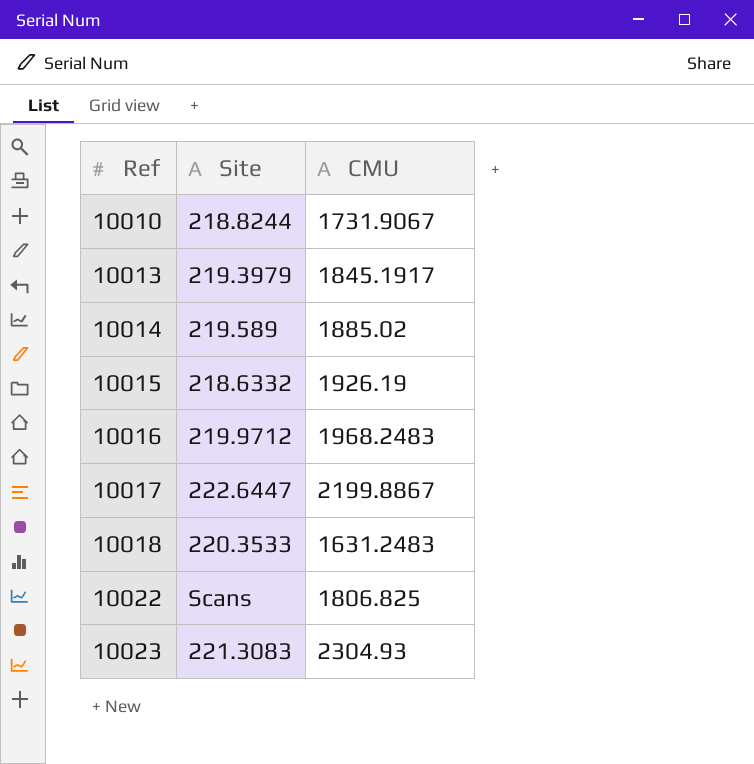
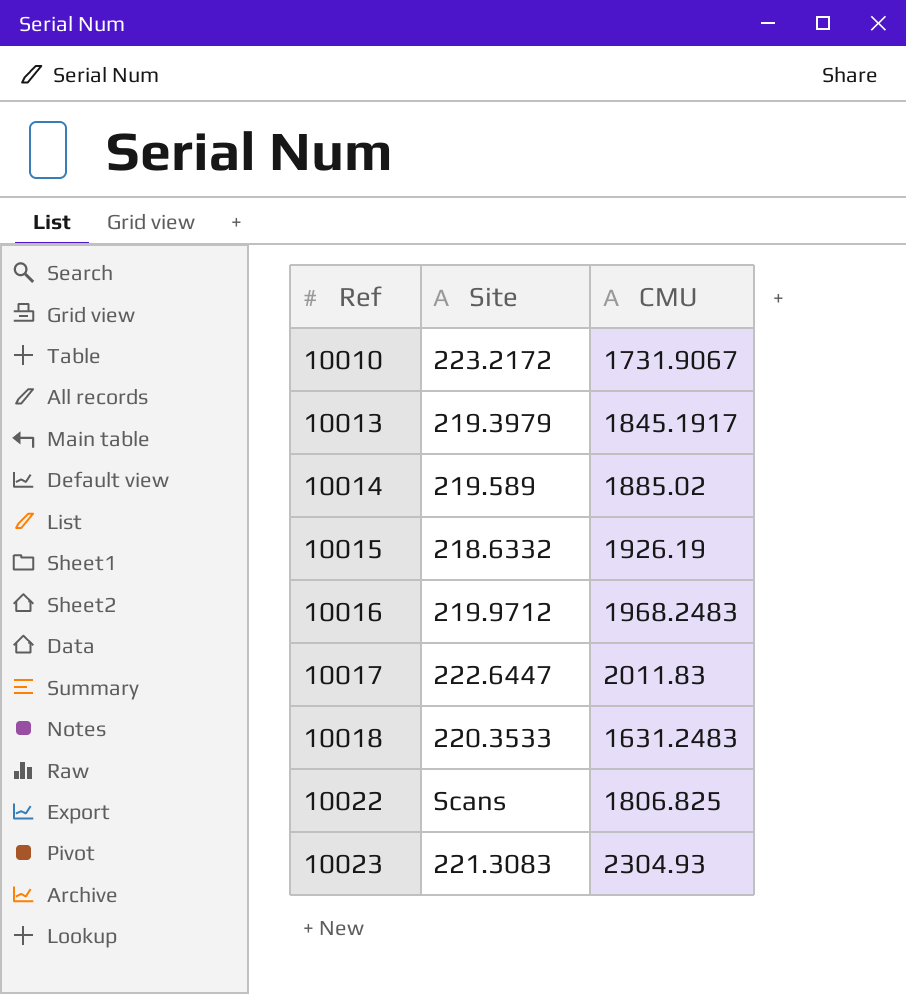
10010 | Site: 218.8244 -> 223.2172
10017 | CMU: 2199.8867 -> 2011.83

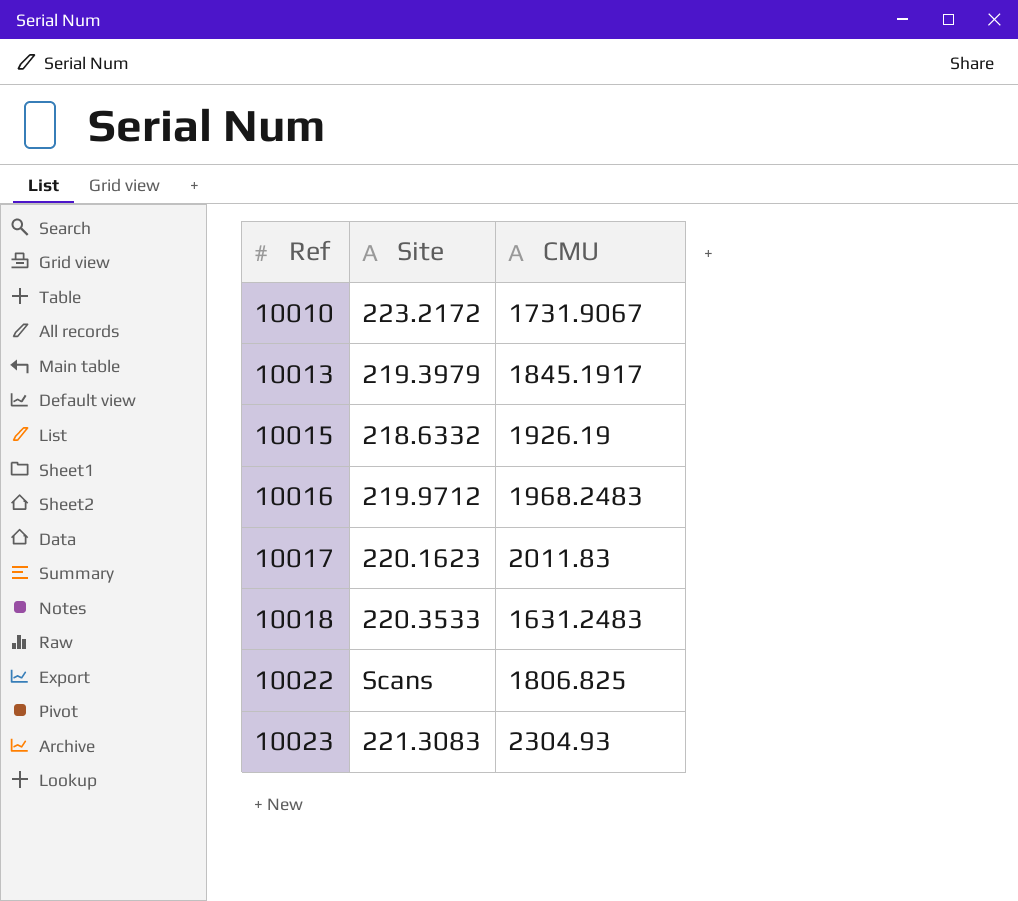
row 10014: 219.589 | 1885.02 -> none
10017 | Site: 222.6447 -> 220.1623

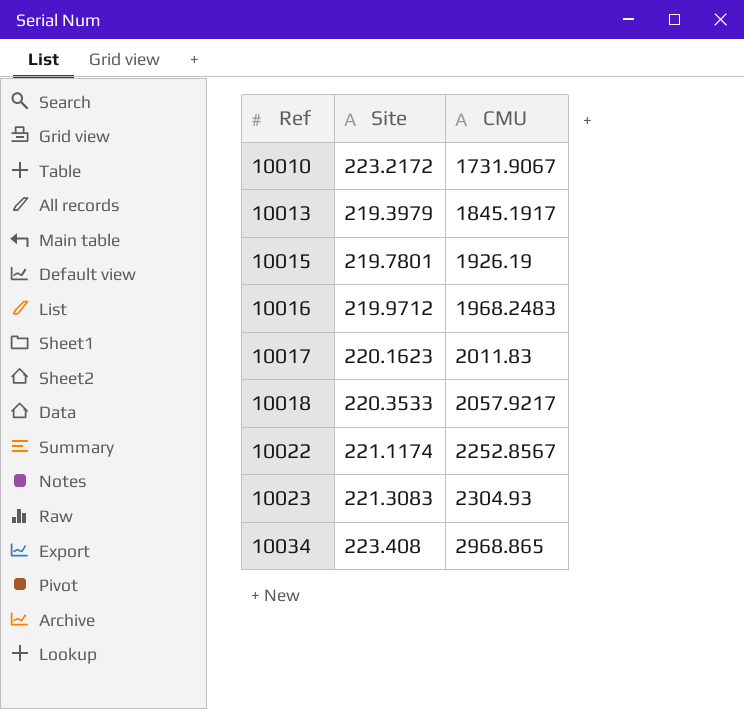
10015 | Site: 218.6332 -> 219.7801
10018 | CMU: 1631.2483 -> 2057.9217
10022 | Site: Scans -> 221.1174
10022 | CMU: 1806.825 -> 2252.8567
row 10034: none -> 223.408 | 2968.865

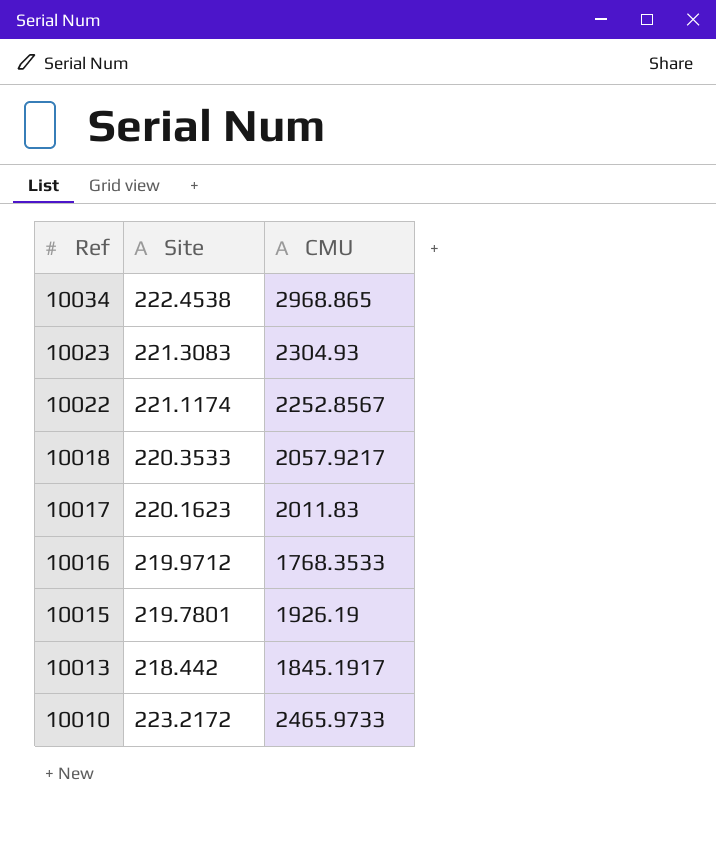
row order: Ref ascending -> Ref descending
10034 | Site: 223.408 -> 222.4538
10016 | CMU: 1968.2483 -> 1768.3533
10013 | Site: 219.3979 -> 218.442
10010 | CMU: 1731.9067 -> 2465.9733

